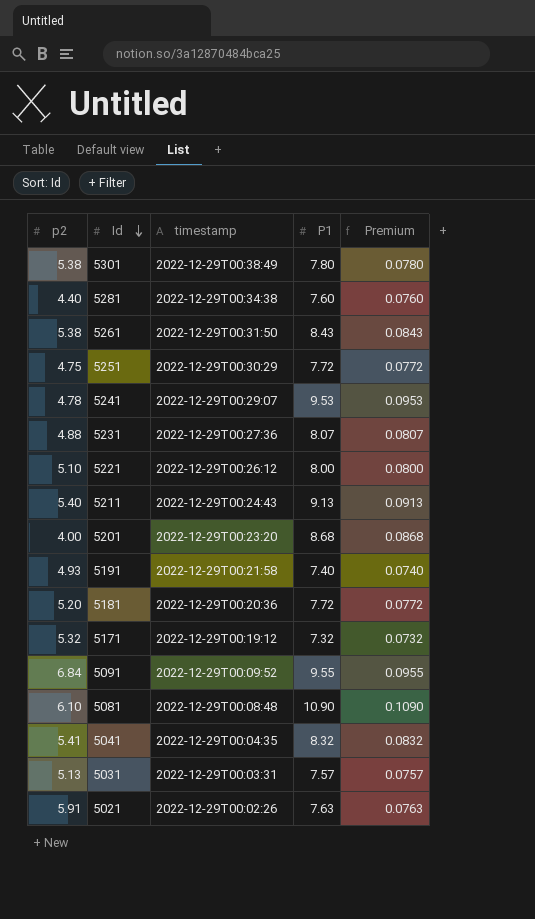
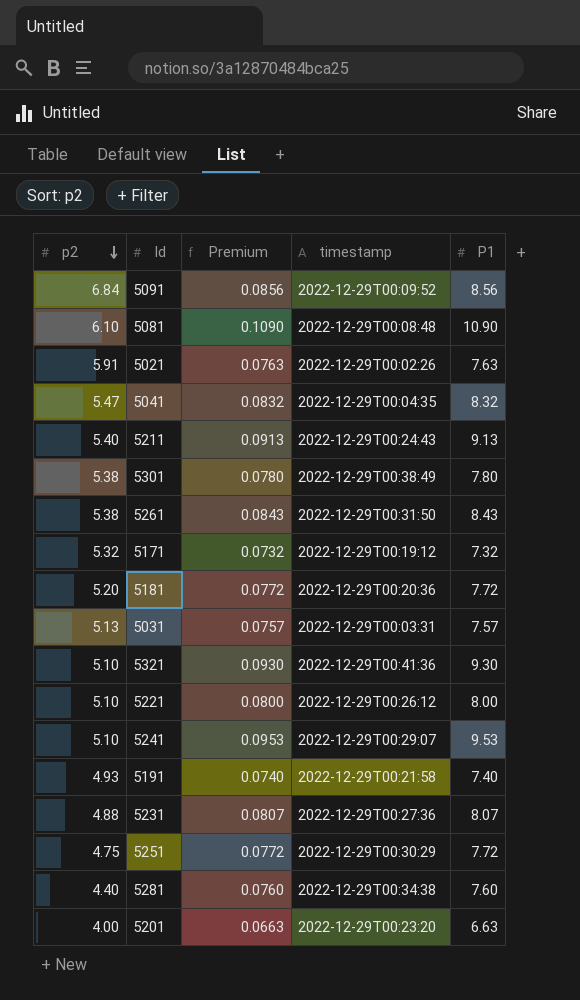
row order: Id descending -> p2 descending
column Premium | position: 5 -> 3
5091 | Premium: 0.0955 -> 0.0856
5091 | P1: 9.55 -> 8.56
5041 | p2: 5.41 -> 5.47
row 5321: none -> 5.10 | 0.0930 | 2022-12-29T00:41:36 | 9.30
5241 | p2: 4.78 -> 5.10
5201 | Premium: 0.0868 -> 0.0663
5201 | P1: 8.68 -> 6.63

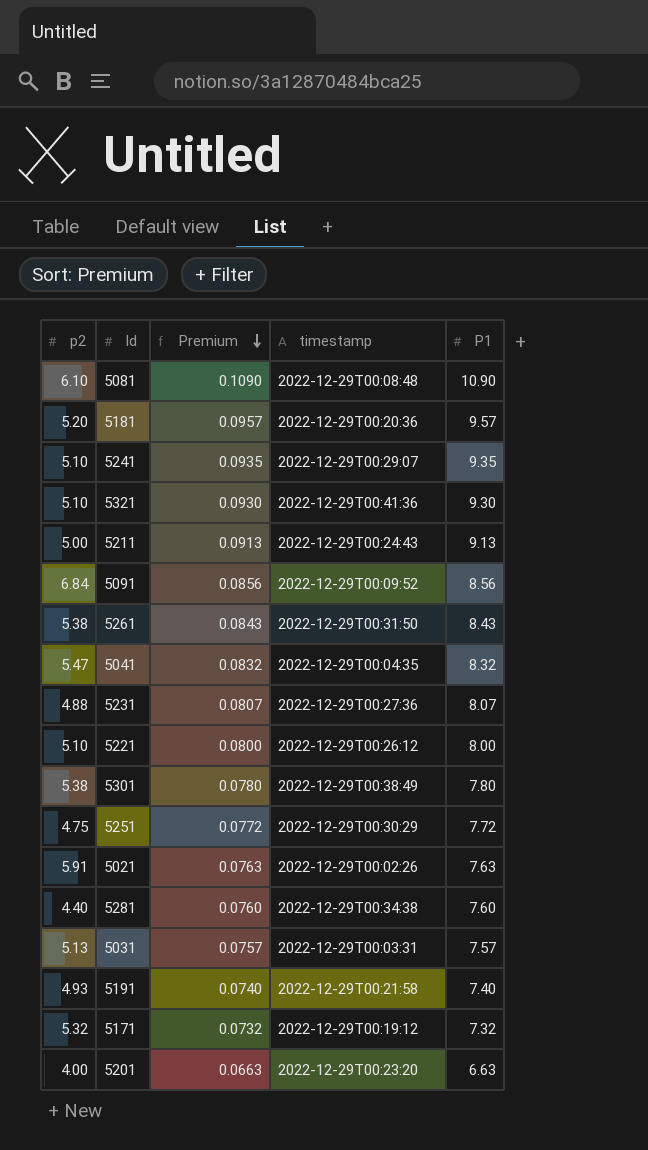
row order: p2 descending -> Premium descending
5181 | Premium: 0.0772 -> 0.0957
5181 | P1: 7.72 -> 9.57
5241 | Premium: 0.0953 -> 0.0935
5241 | P1: 9.53 -> 9.35
5211 | p2: 5.40 -> 5.00

